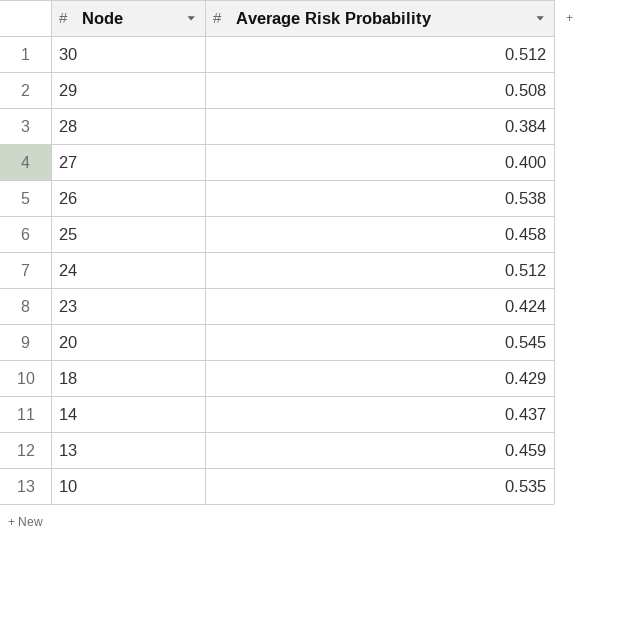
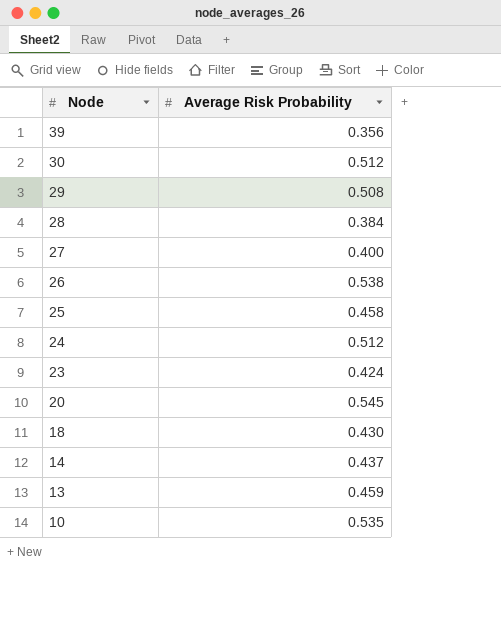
row 39: none -> 0.356
18 | Average Risk Probability: 0.429 -> 0.430

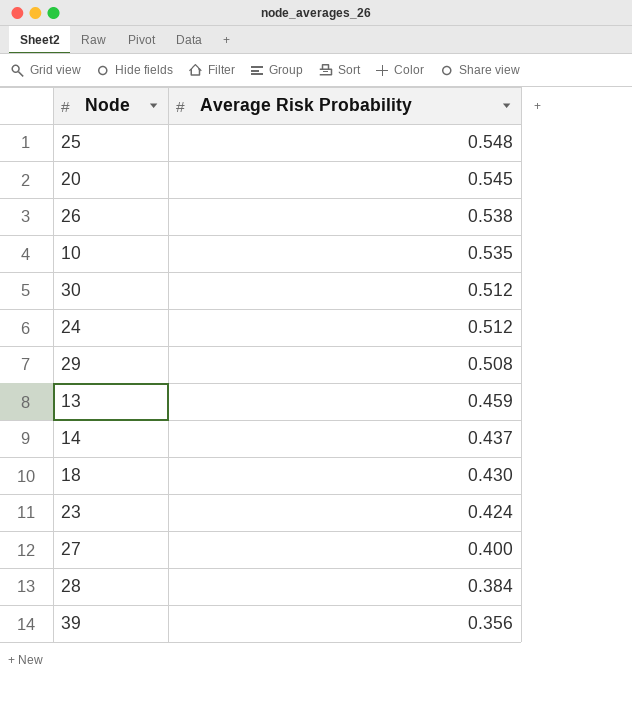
row order: Node descending -> Average Risk Probability descending
25 | Average Risk Probability: 0.458 -> 0.548

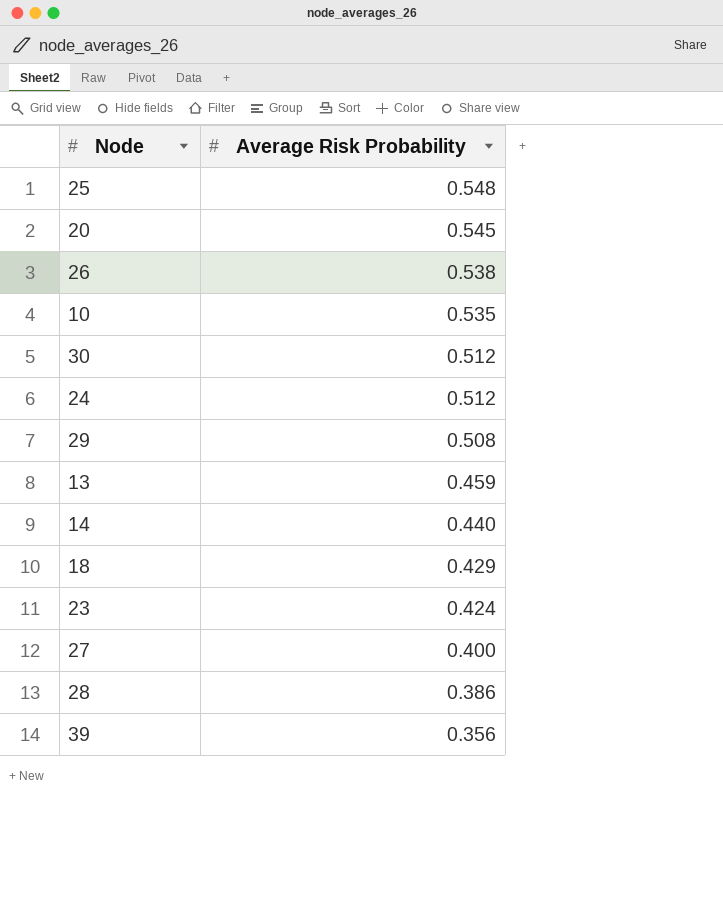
14 | Average Risk Probability: 0.437 -> 0.440
18 | Average Risk Probability: 0.430 -> 0.429
28 | Average Risk Probability: 0.384 -> 0.386

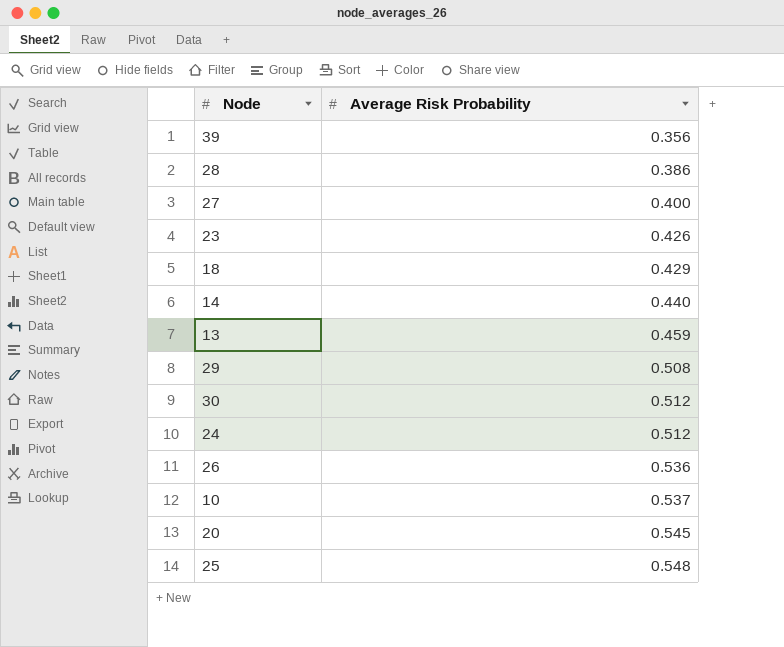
row order: Average Risk Probability descending -> Average Risk Probability ascending
23 | Average Risk Probability: 0.424 -> 0.426
26 | Average Risk Probability: 0.538 -> 0.536
10 | Average Risk Probability: 0.535 -> 0.537

